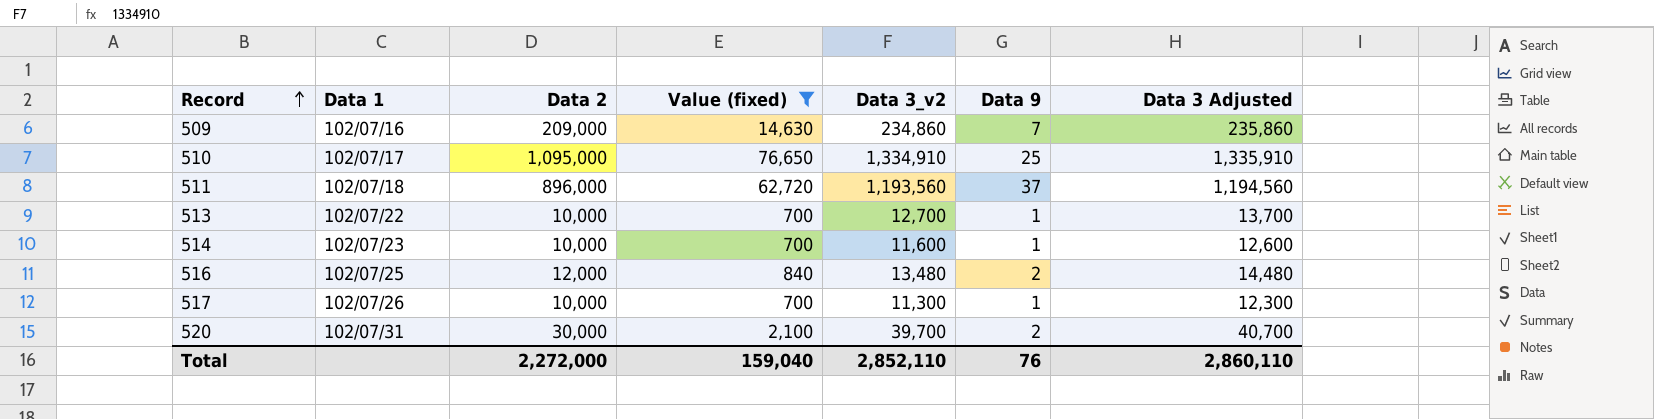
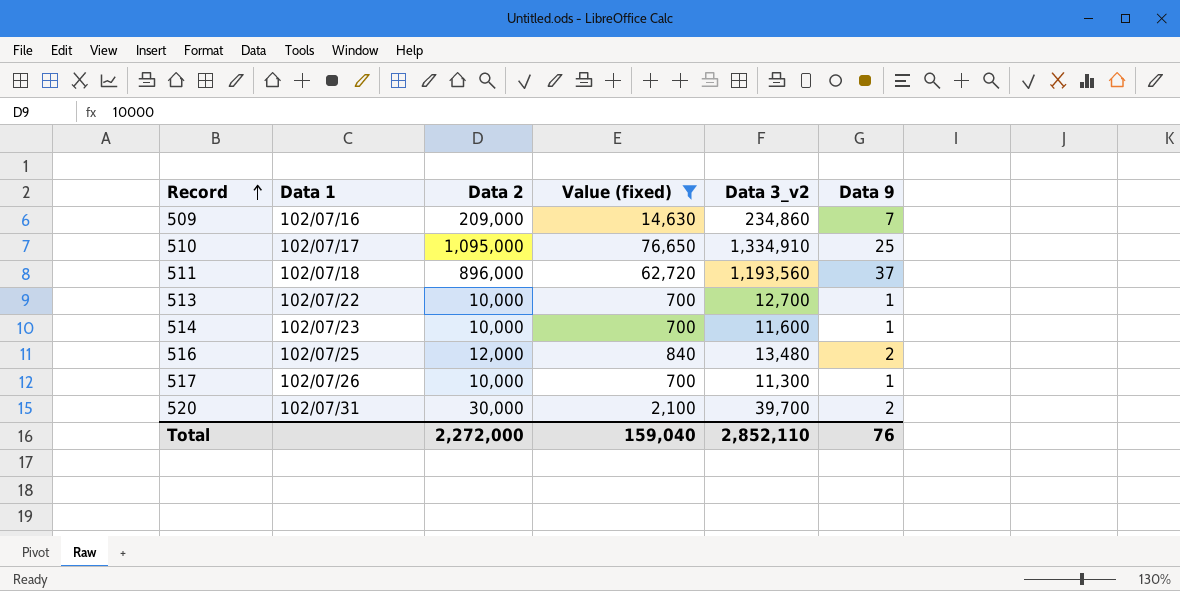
column Data 3 Adjusted | formula: [Data 3_v2] + 1000 -> none

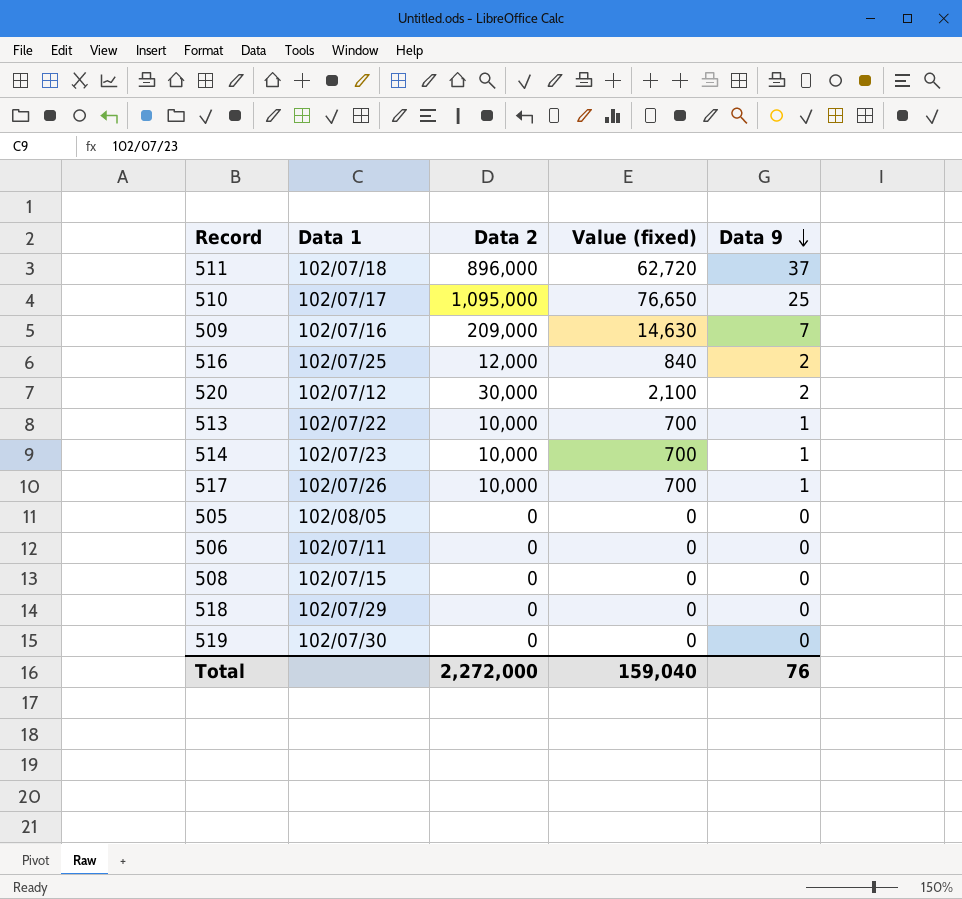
filter: Value (fixed) != 0 -> none
row order: Record ascending -> Data 9 descending
column Data 3_v2 | position: 5 -> none
520 | Data 1: 102/07/31 -> 102/07/12

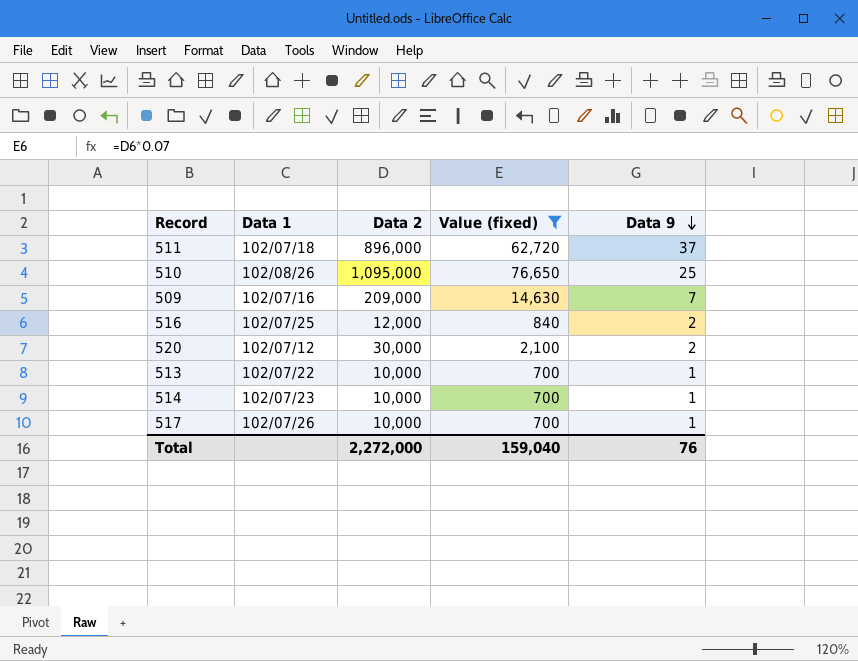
filter: none -> Value (fixed) != 0
510 | Data 1: 102/07/17 -> 102/08/26

